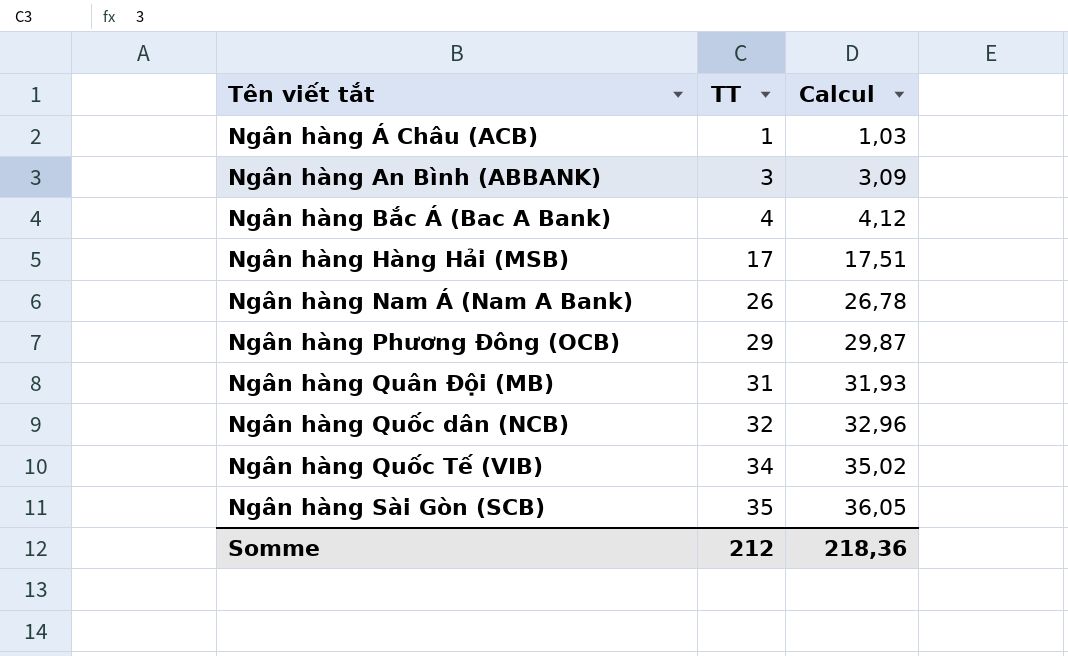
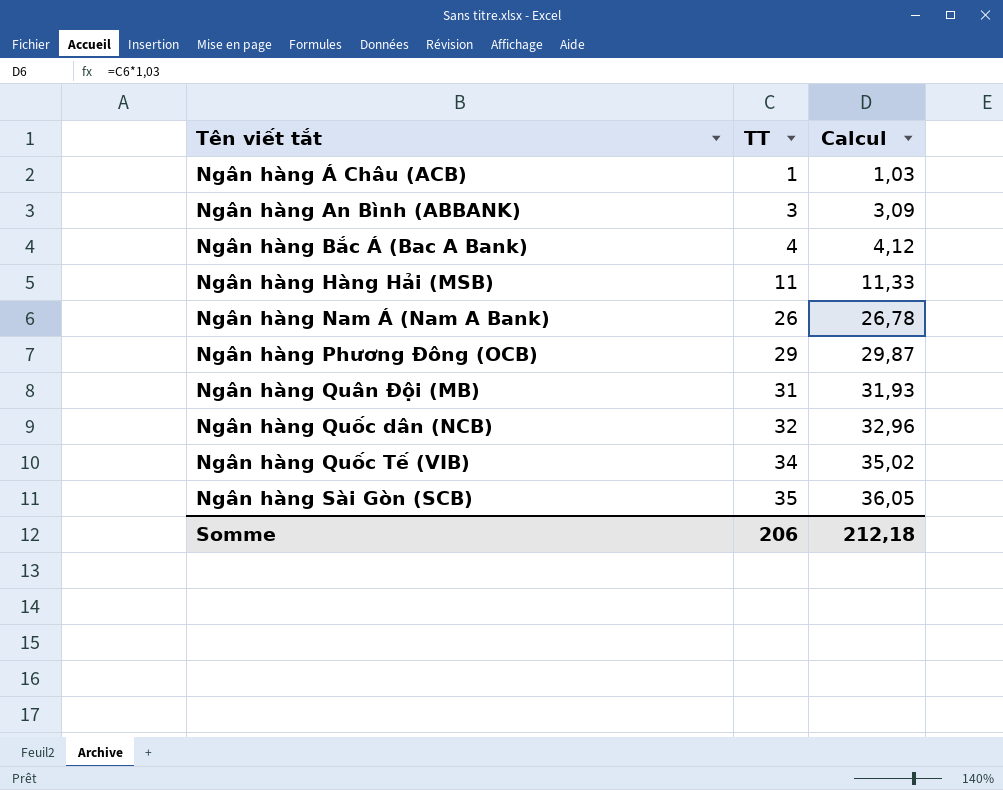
Ngân hàng Hàng Hải (MSB) | TT: 17 -> 11
Ngân hàng Hàng Hải (MSB) | Calcul: 17,51 -> 11,33
Somme | TT: 212 -> 206
Somme | Calcul: 218,36 -> 212,18

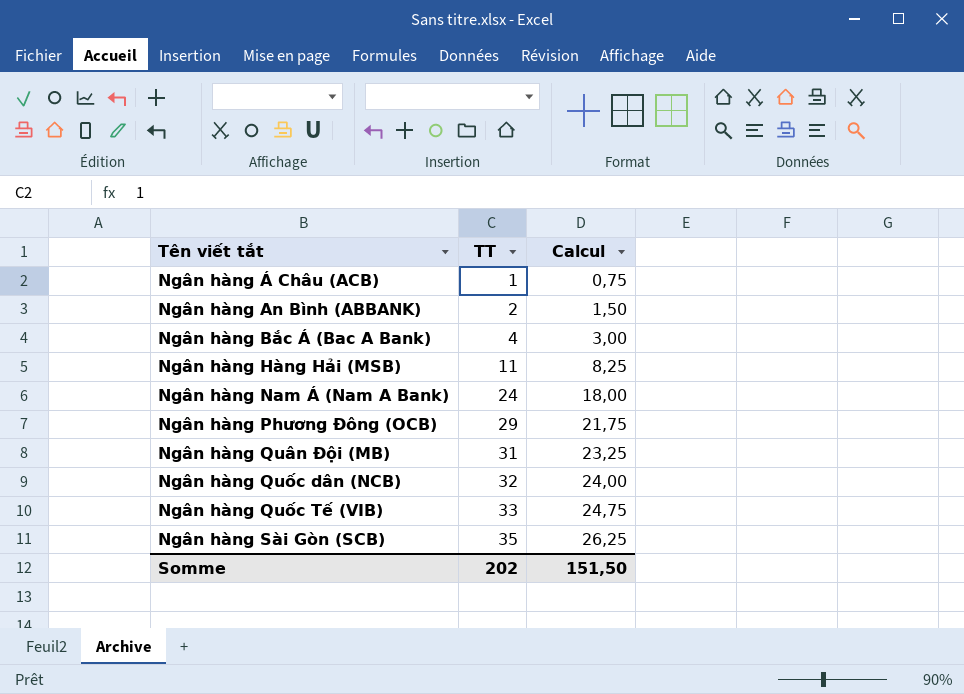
column Calcul | formula: [TT] * 1,03 -> [TT] * 0,75
Ngân hàng An Bình (ABBANK) | TT: 3 -> 2
Ngân hàng Nam Á (Nam A Bank) | TT: 26 -> 24
Ngân hàng Quốc Tế (VIB) | TT: 34 -> 33
Somme | TT: 206 -> 202
Somme | Calcul: 212,18 -> 151,50

